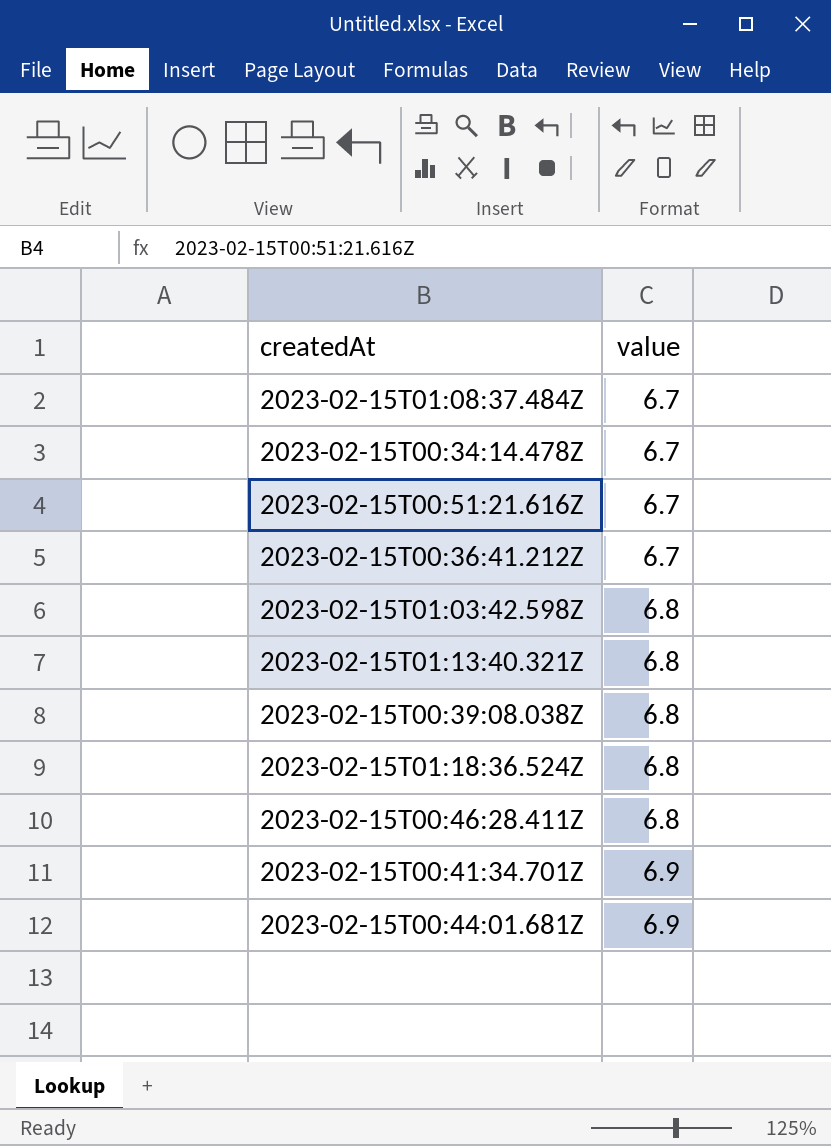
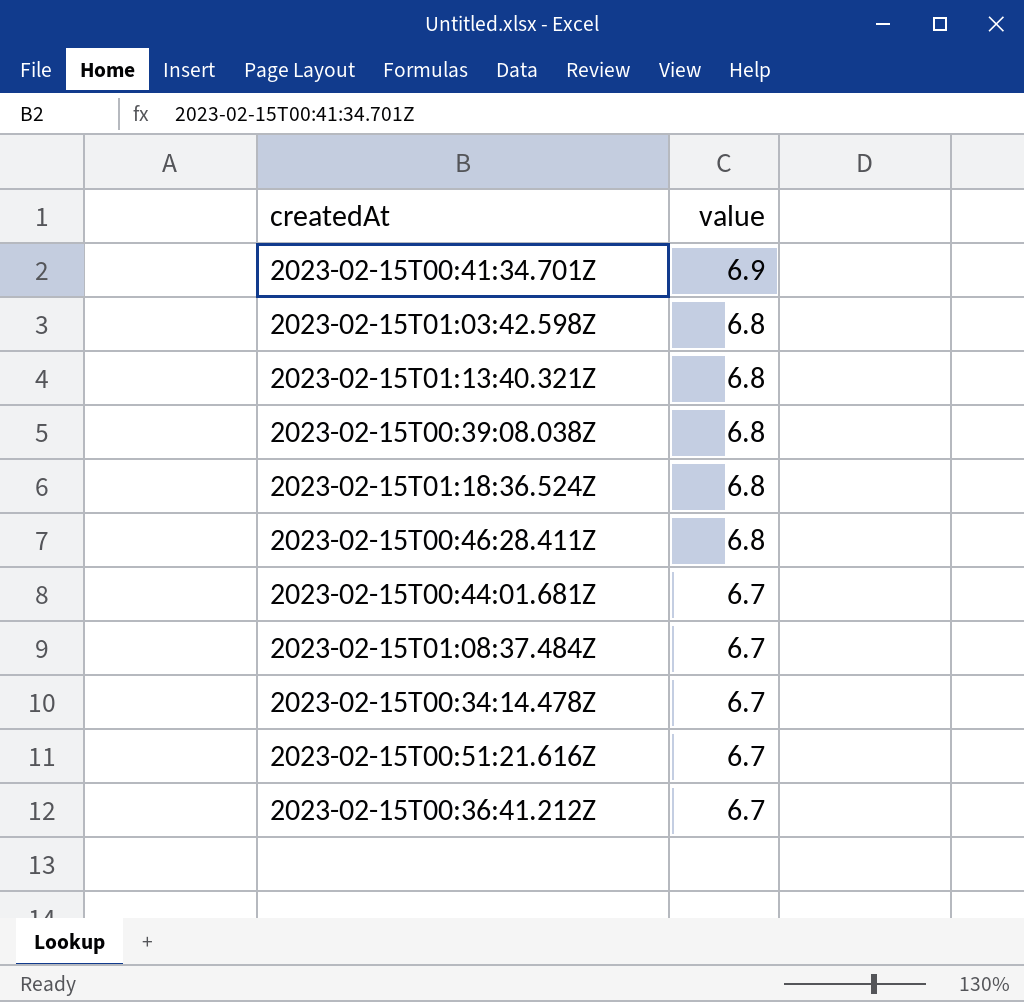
row order: value ascending -> value descending
2023-02-15T00:44:01.681Z | value: 6.9 -> 6.7

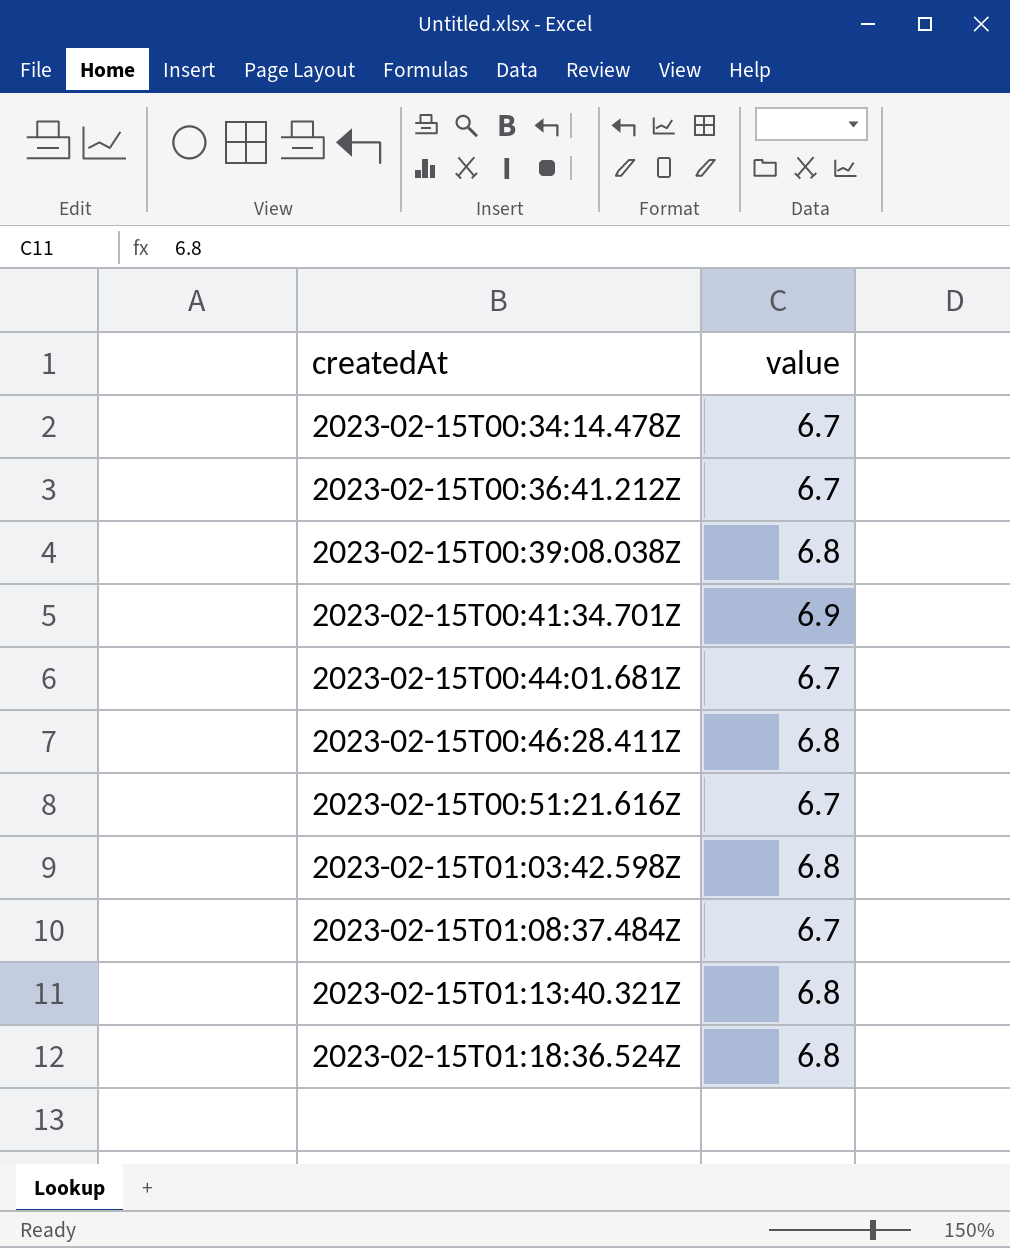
row order: value descending -> createdAt ascending

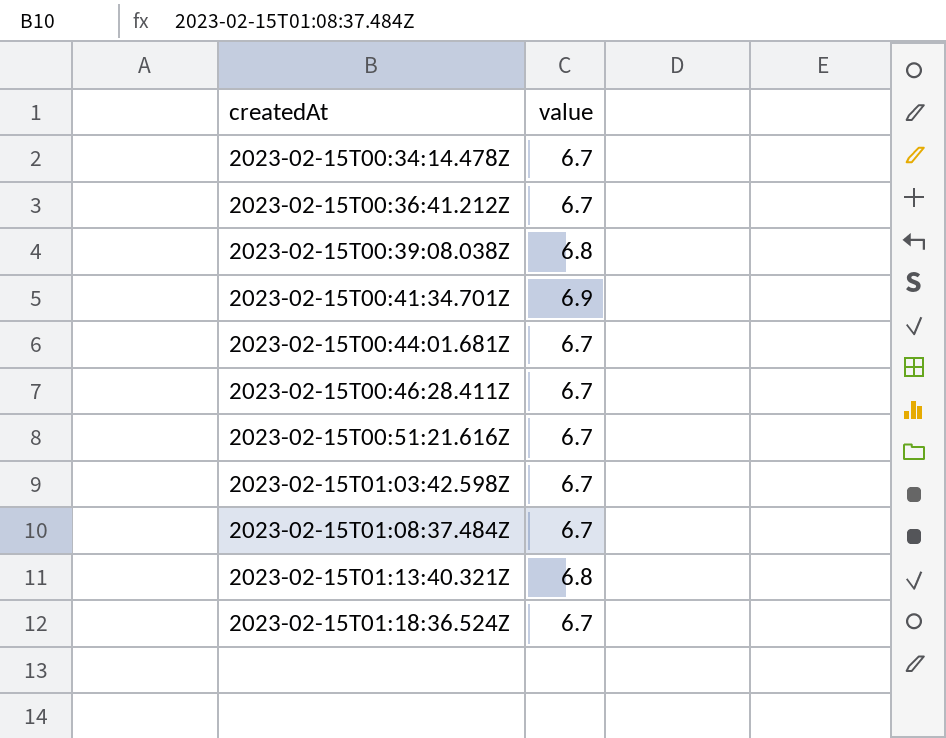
2023-02-15T00:46:28.411Z | value: 6.8 -> 6.7
2023-02-15T01:03:42.598Z | value: 6.8 -> 6.7
2023-02-15T01:18:36.524Z | value: 6.8 -> 6.7

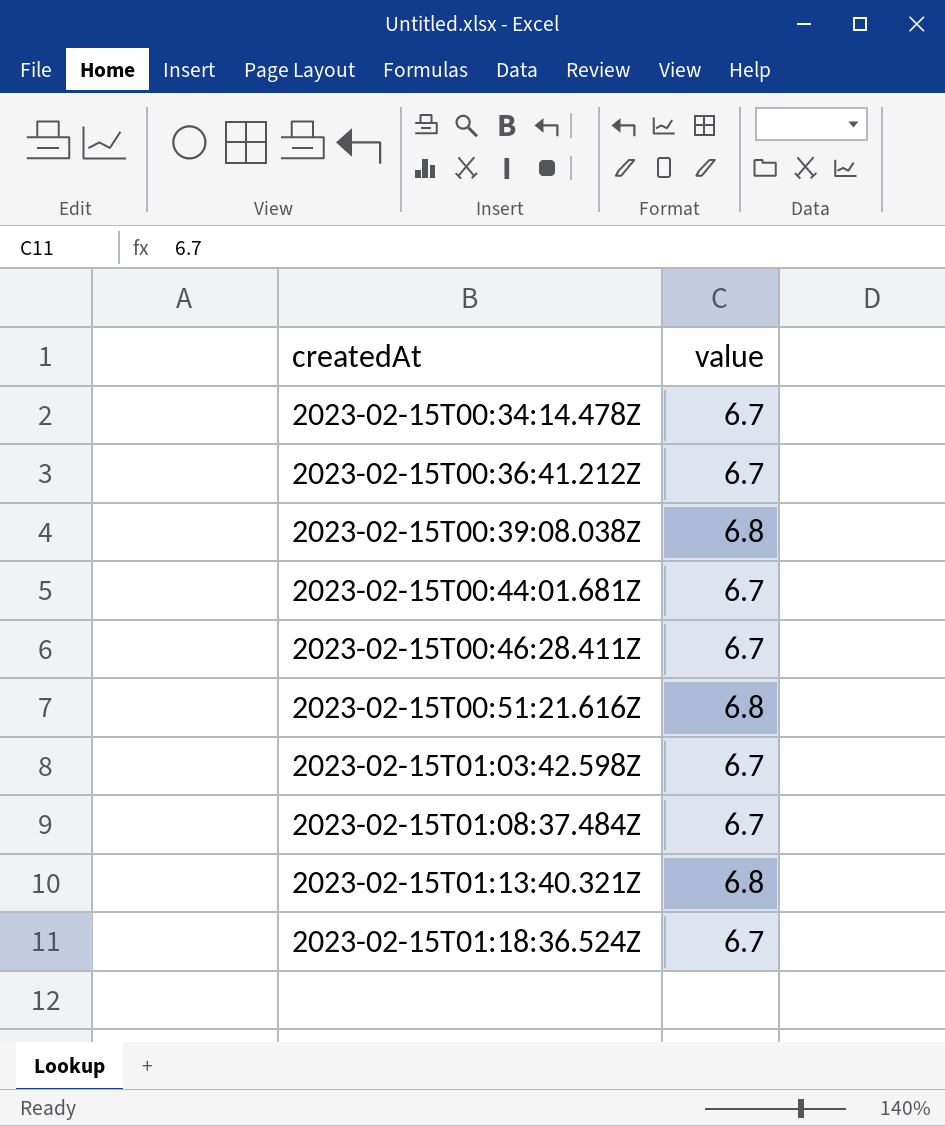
row 2023-02-15T00:41:34.701Z: 6.9 -> none
2023-02-15T00:51:21.616Z | value: 6.7 -> 6.8

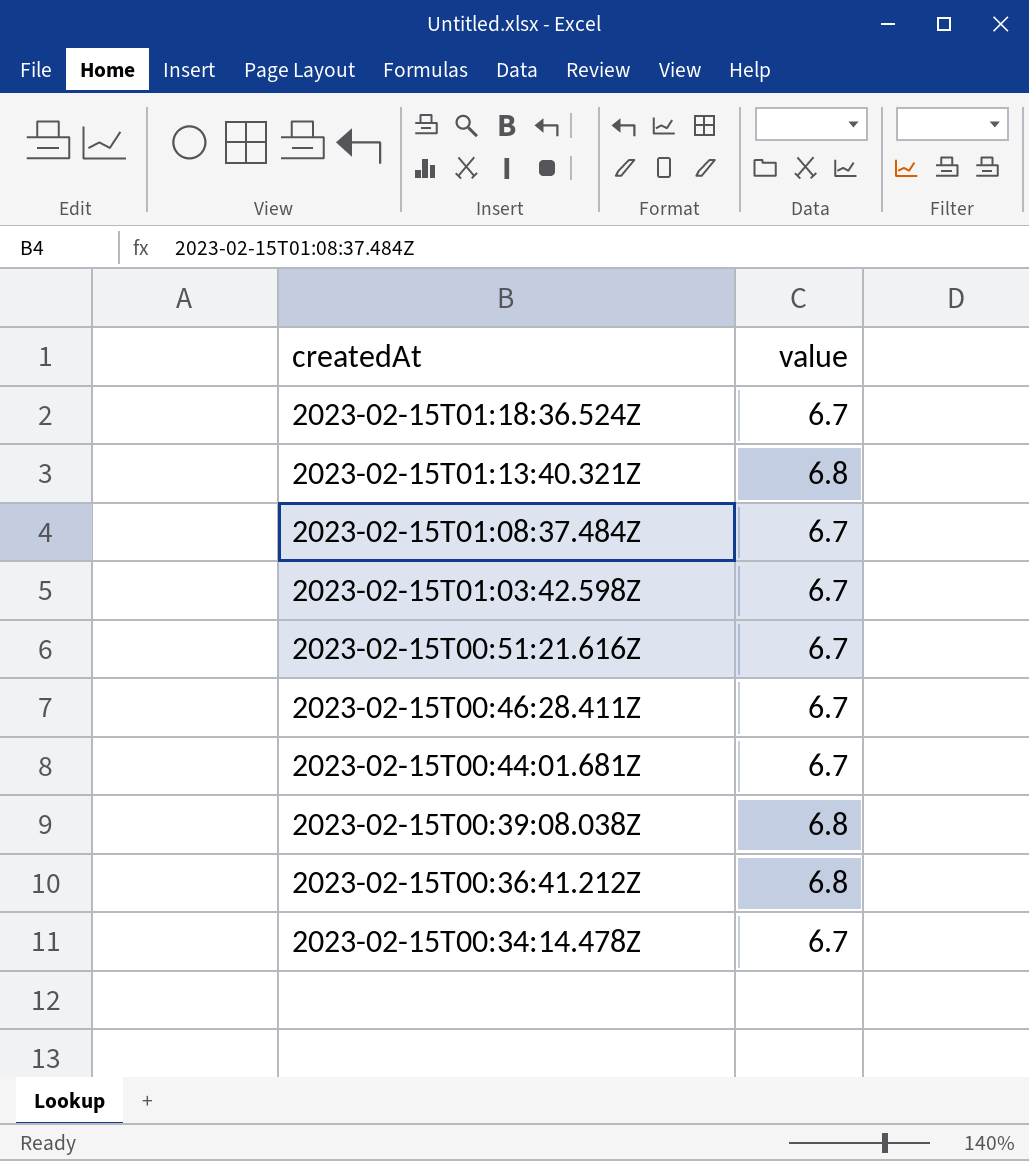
row order: createdAt ascending -> createdAt descending
2023-02-15T00:51:21.616Z | value: 6.8 -> 6.7
2023-02-15T00:36:41.212Z | value: 6.7 -> 6.8

